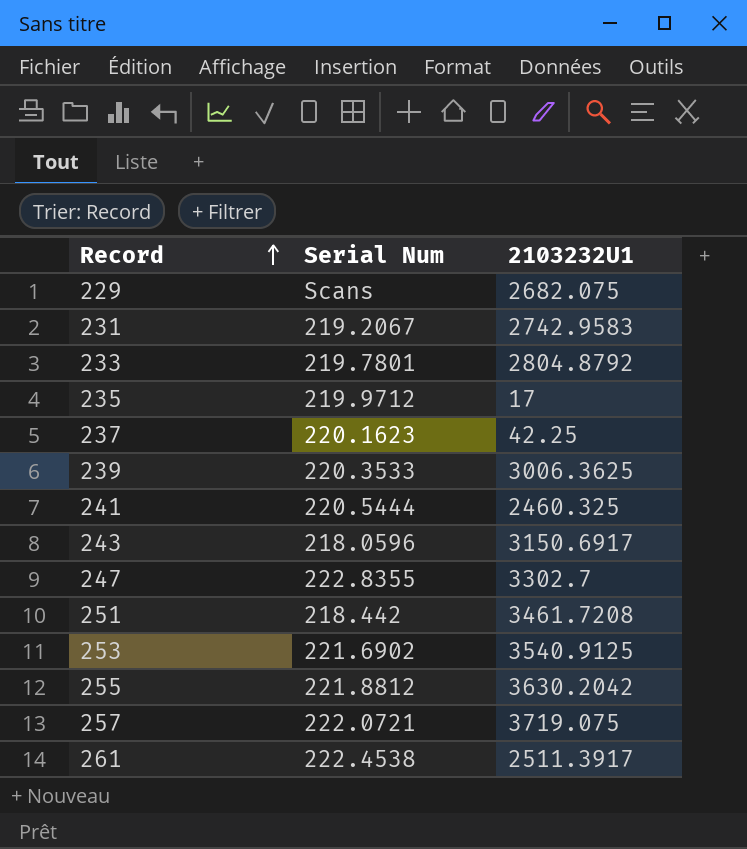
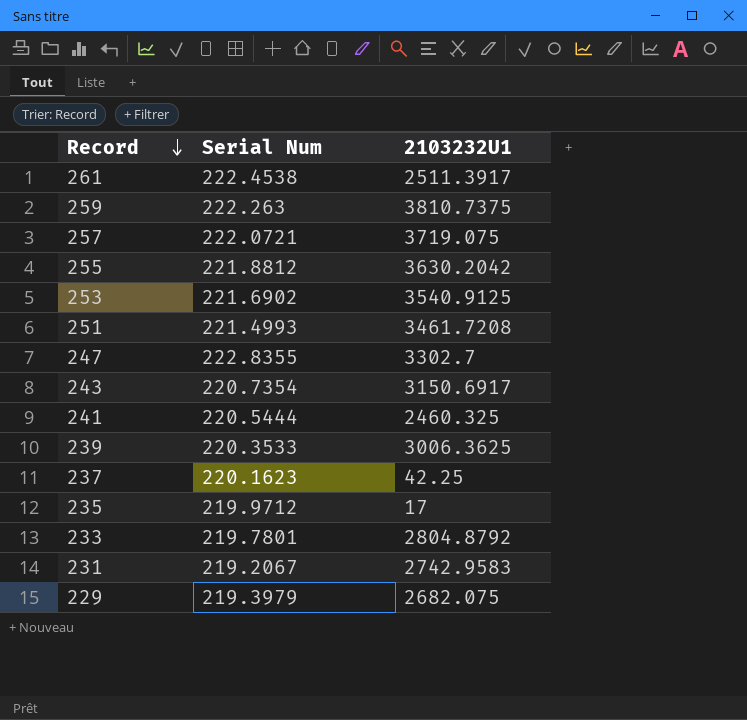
row order: Record ascending -> Record descending
row 259: none -> 222.263 | 3810.7375
251 | Serial Num: 218.442 -> 221.4993
243 | Serial Num: 218.0596 -> 220.7354
229 | Serial Num: Scans -> 219.3979

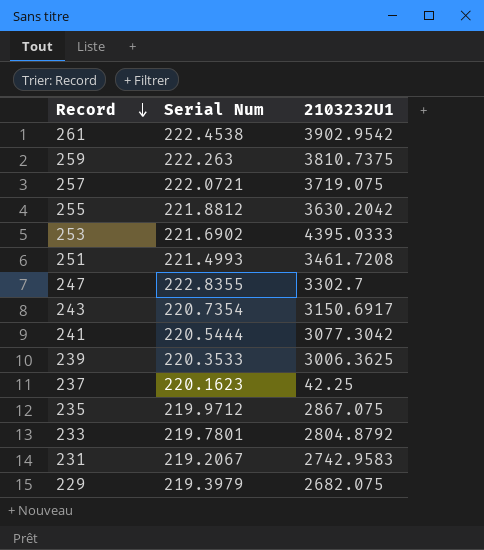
261 | 2103232U1: 2511.3917 -> 3902.9542
253 | 2103232U1: 3540.9125 -> 4395.0333
241 | 2103232U1: 2460.325 -> 3077.3042
235 | 2103232U1: 17 -> 2867.075

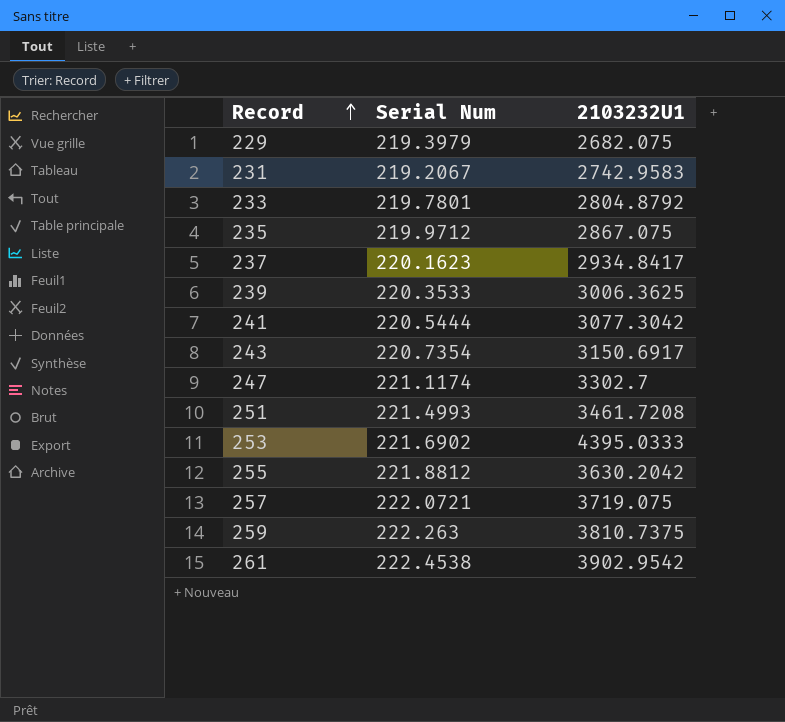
row order: Record descending -> Record ascending
237 | 2103232U1: 42.25 -> 2934.8417
247 | Serial Num: 222.8355 -> 221.1174

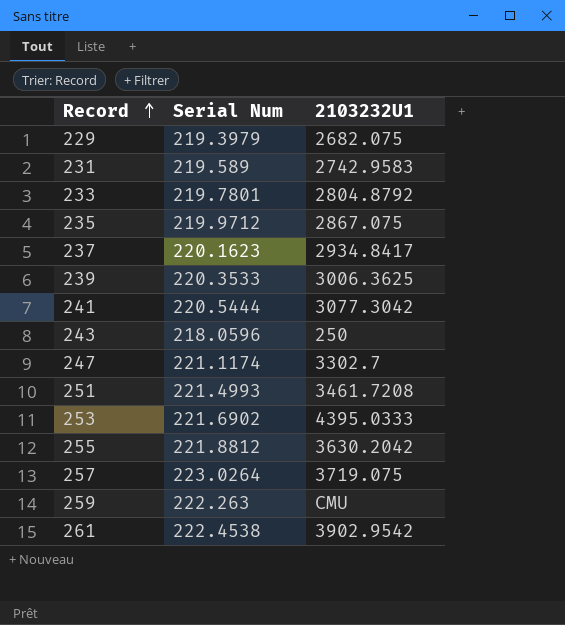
231 | Serial Num: 219.2067 -> 219.589
243 | Serial Num: 220.7354 -> 218.0596
243 | 2103232U1: 3150.6917 -> 250
257 | Serial Num: 222.0721 -> 223.0264
259 | 2103232U1: 3810.7375 -> CMU

